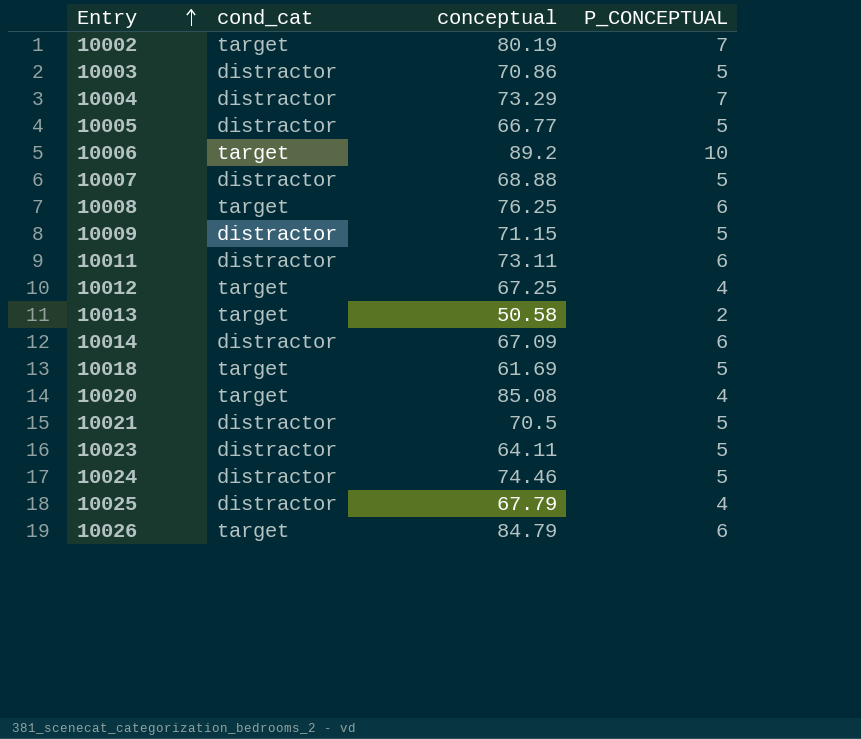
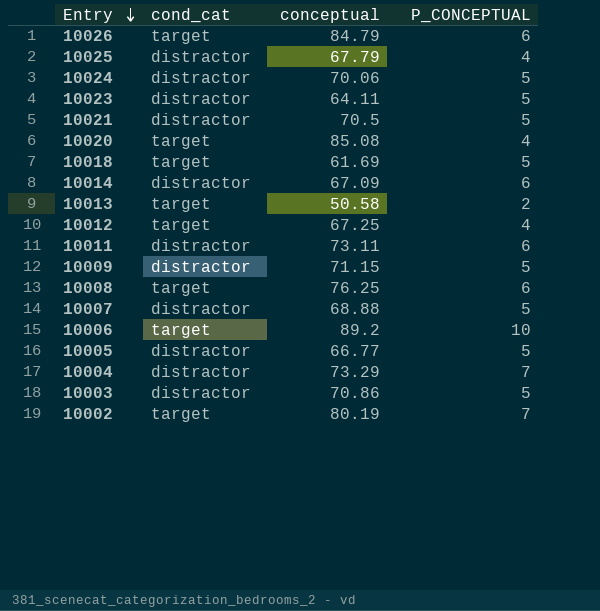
row order: Entry ascending -> Entry descending
10024 | conceptual: 74.46 -> 70.06

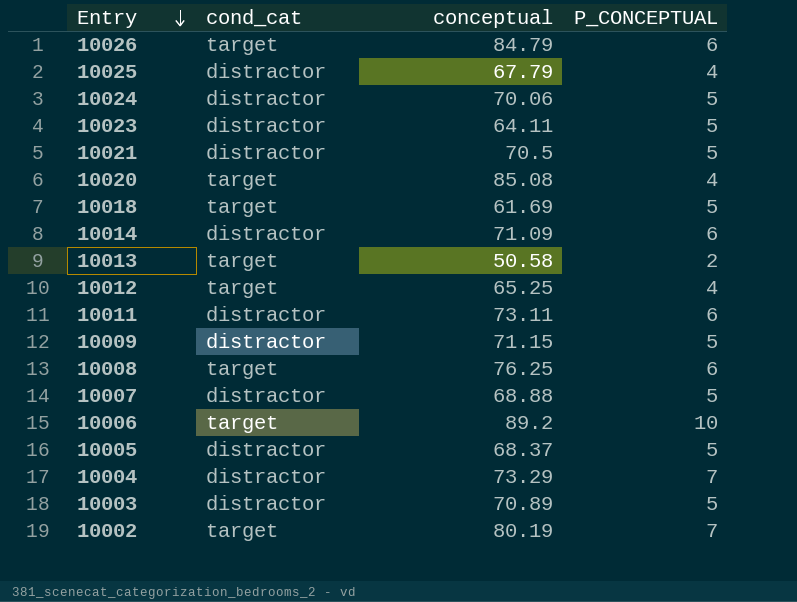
10014 | conceptual: 67.09 -> 71.09
10012 | conceptual: 67.25 -> 65.25
10005 | conceptual: 66.77 -> 68.37
10003 | conceptual: 70.86 -> 70.89

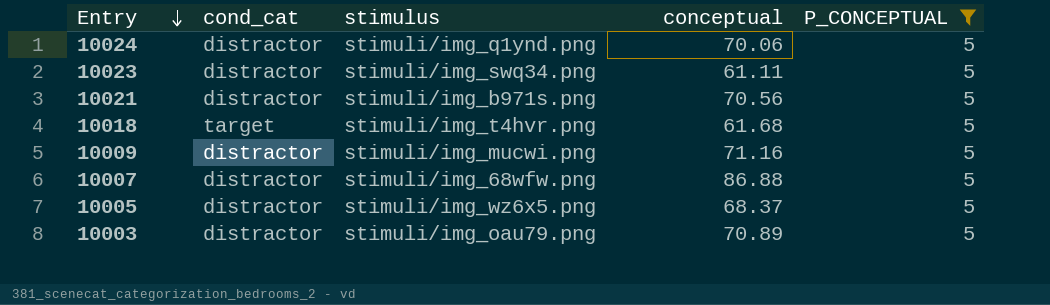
filter: none -> P_CONCEPTUAL = 5
column stimulus | position: none -> 3
10023 | conceptual: 64.11 -> 61.11
10021 | conceptual: 70.5 -> 70.56
10018 | conceptual: 61.69 -> 61.68
10009 | conceptual: 71.15 -> 71.16
10007 | conceptual: 68.88 -> 86.88

